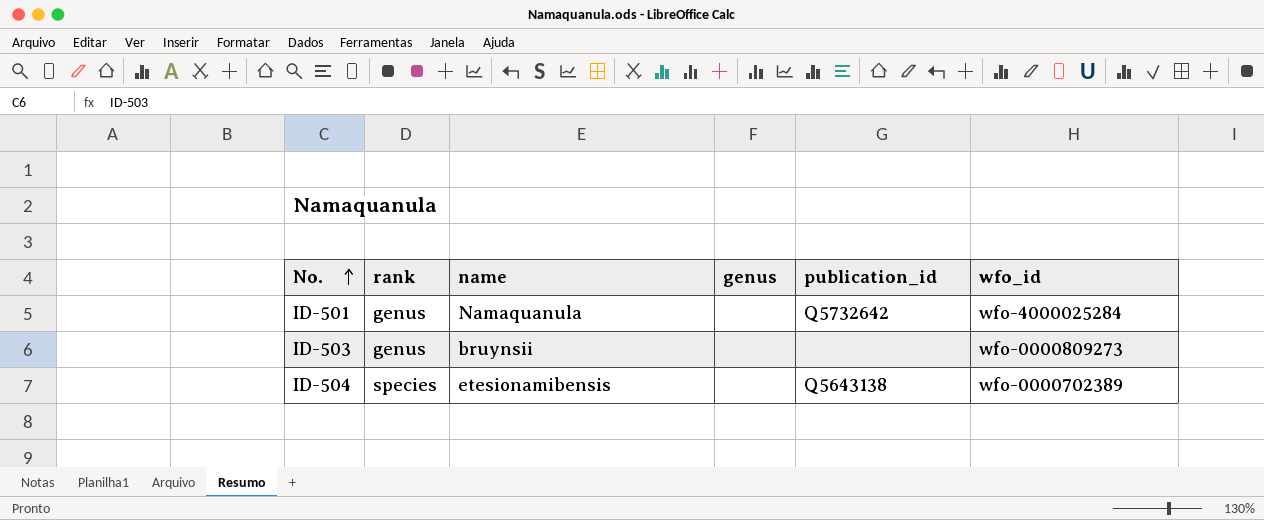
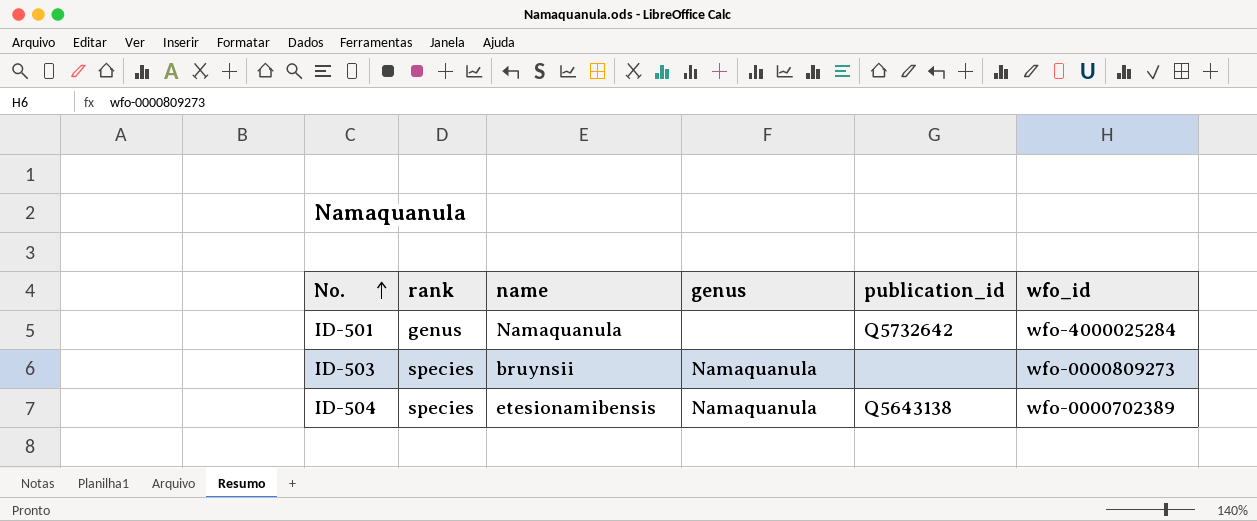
ID-503 | rank: genus -> species
ID-503 | genus: none -> Namaquanula
ID-504 | genus: none -> Namaquanula

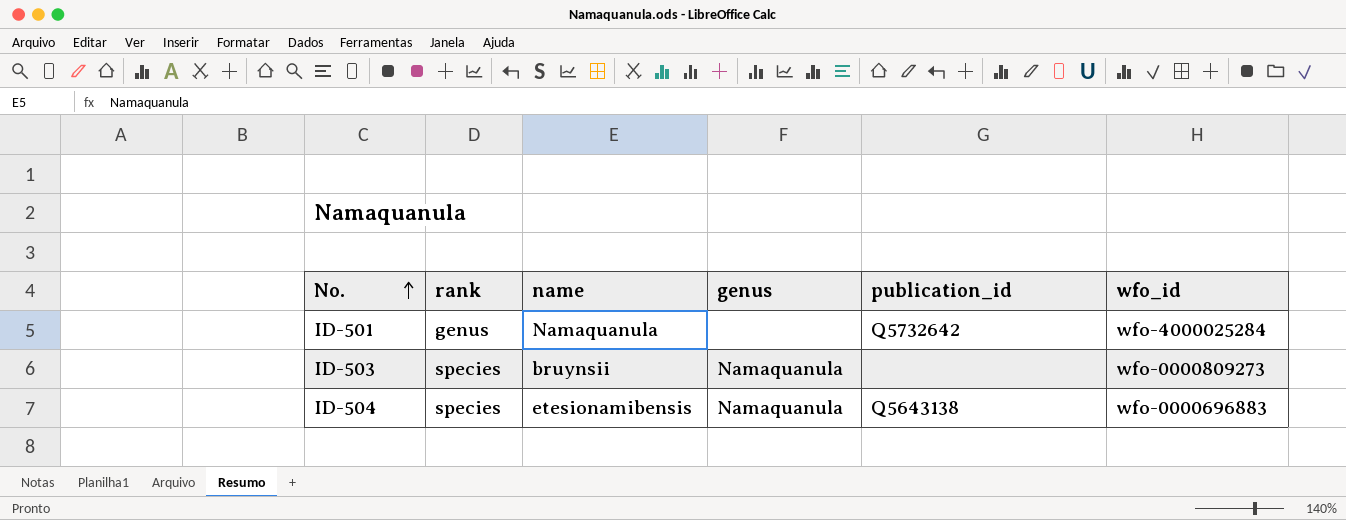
ID-504 | wfo_id: wfo-0000702389 -> wfo-0000696883

